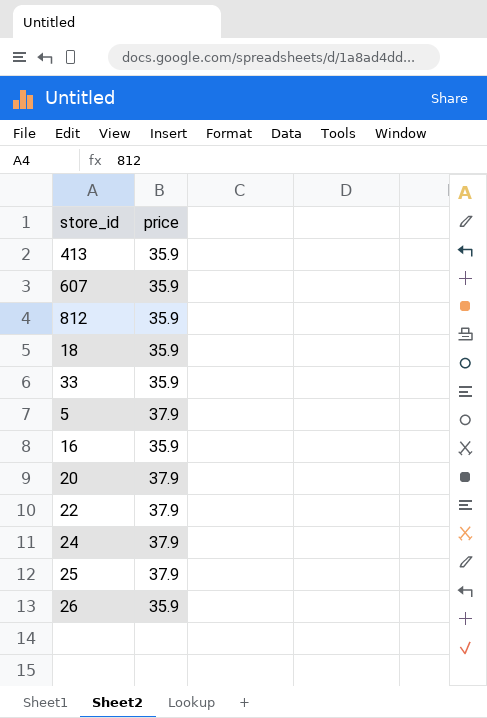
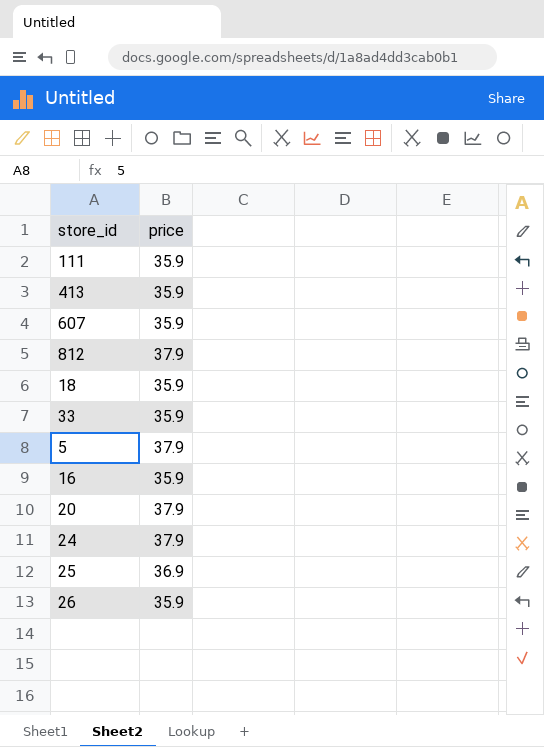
row 22: 37.9 -> none
row 111: none -> 35.9
812 | price: 35.9 -> 37.9
25 | price: 37.9 -> 36.9

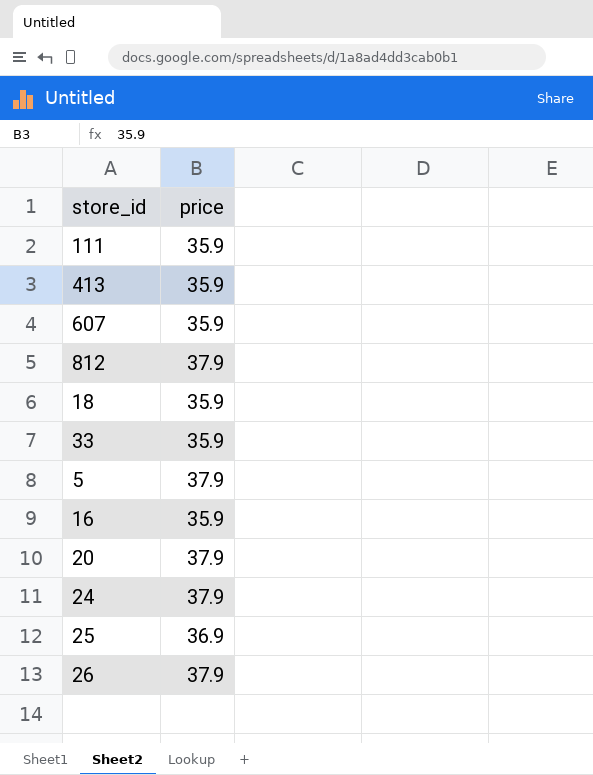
26 | price: 35.9 -> 37.9

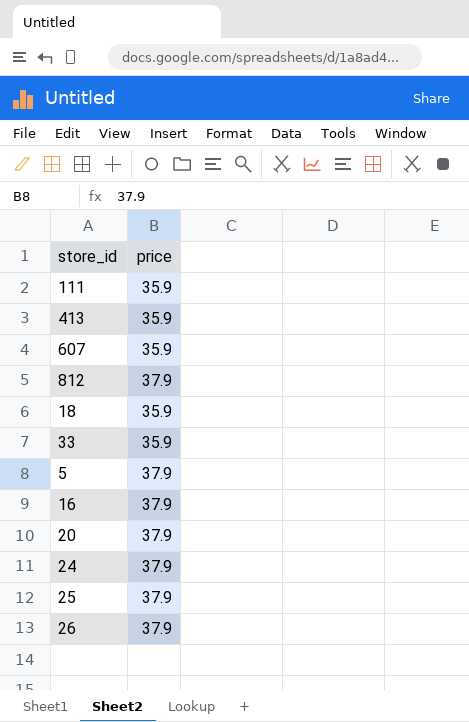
16 | price: 35.9 -> 37.9
25 | price: 36.9 -> 37.9

